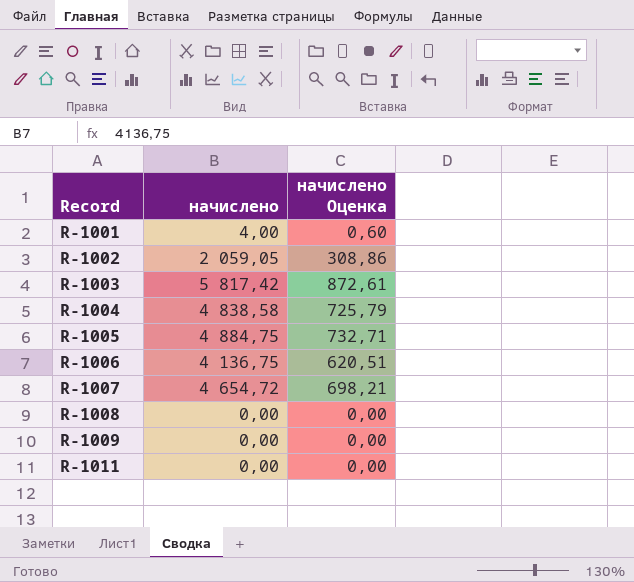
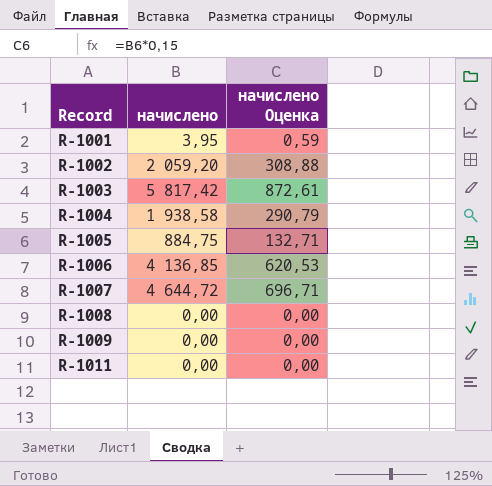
R-1001 | начислено: 4,00 -> 3,95
R-1001 | начислено Оценка: 0,60 -> 0,59
R-1002 | начислено: 2 059,05 -> 2 059,20
R-1002 | начислено Оценка: 308,86 -> 308,88
R-1004 | начислено: 4 838,58 -> 1 938,58
R-1004 | начислено Оценка: 725,79 -> 290,79
R-1005 | начислено: 4 884,75 -> 884,75
R-1005 | начислено Оценка: 732,71 -> 132,71
R-1006 | начислено: 4 136,75 -> 4 136,85
R-1006 | начислено Оценка: 620,51 -> 620,53
R-1007 | начислено: 4 654,72 -> 4 644,72
R-1007 | начислено Оценка: 698,21 -> 696,71

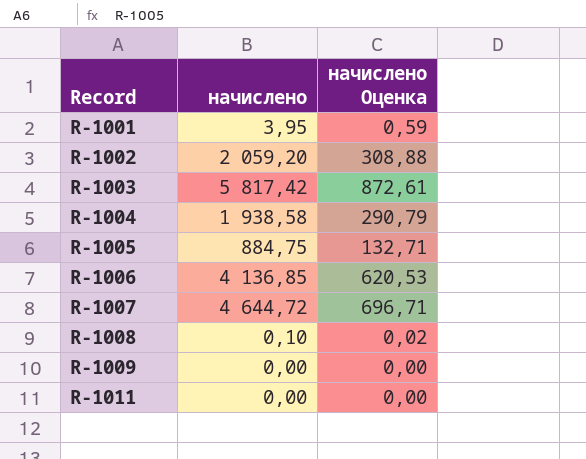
R-1008 | начислено: 0,00 -> 0,10
R-1008 | начислено Оценка: 0,00 -> 0,02

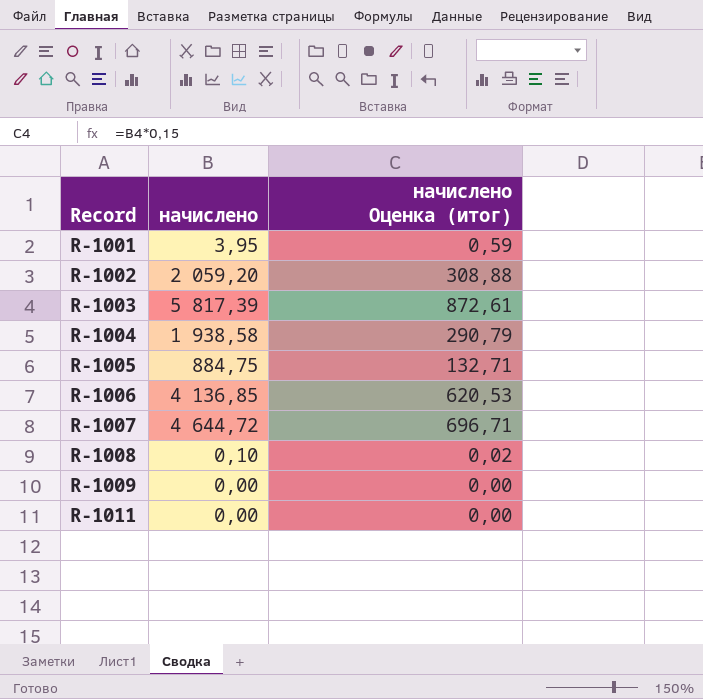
column name: начислено Оценка -> начислено Оценка (итог)
R-1003 | начислено: 5 817,42 -> 5 817,39

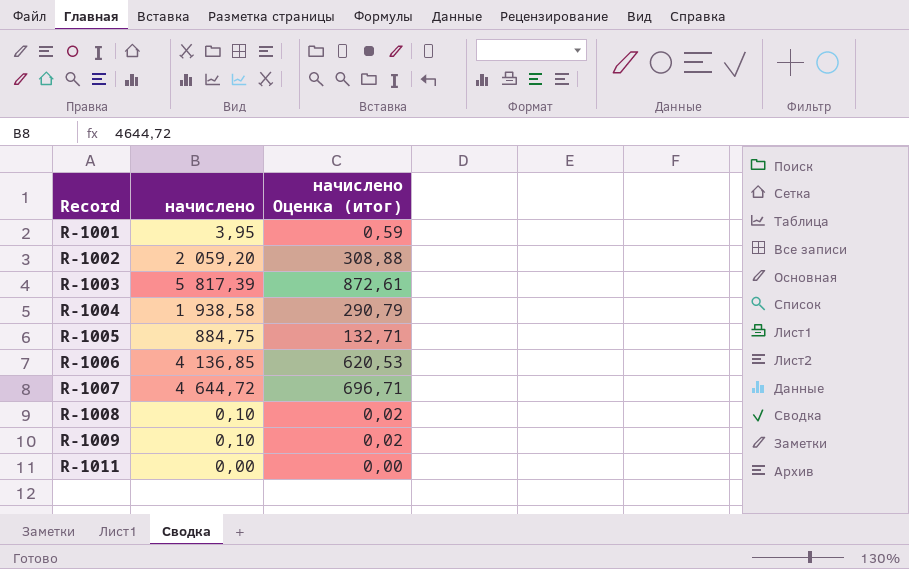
R-1009 | начислено: 0,00 -> 0,10
R-1009 | начислено Оценка (итог): 0,00 -> 0,02

